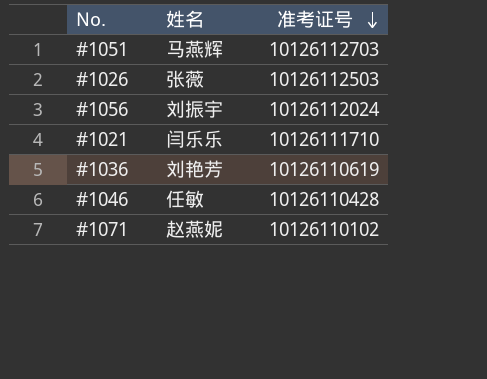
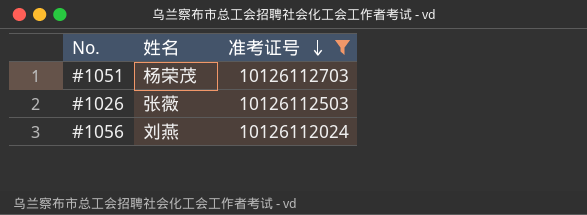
filter: none -> 准考证号 >= 10126112024
#1051 | 姓名: 马燕辉 -> 杨荣茂
#1056 | 姓名: 刘振宇 -> 刘燕

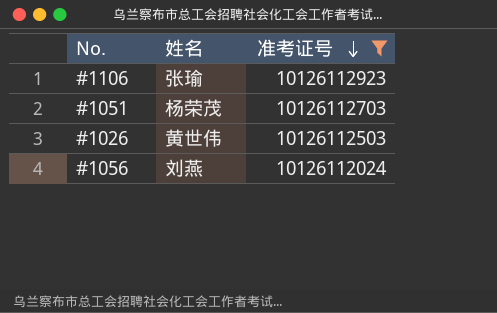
row #1106: none -> 张瑜 | 10126112923
#1026 | 姓名: 张薇 -> 黄世伟

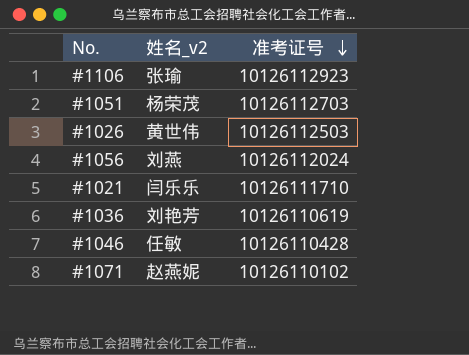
filter: 准考证号 >= 10126112024 -> none
column name: 姓名 -> 姓名_v2

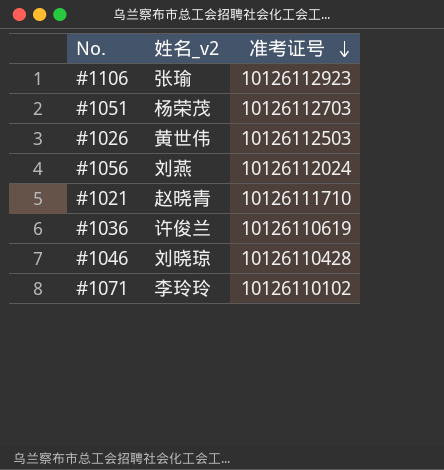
#1021 | 姓名_v2: 闫乐乐 -> 赵晓青
#1036 | 姓名_v2: 刘艳芳 -> 许俊兰
#1046 | 姓名_v2: 任敏 -> 刘晓琼
#1071 | 姓名_v2: 赵燕妮 -> 李玲玲

